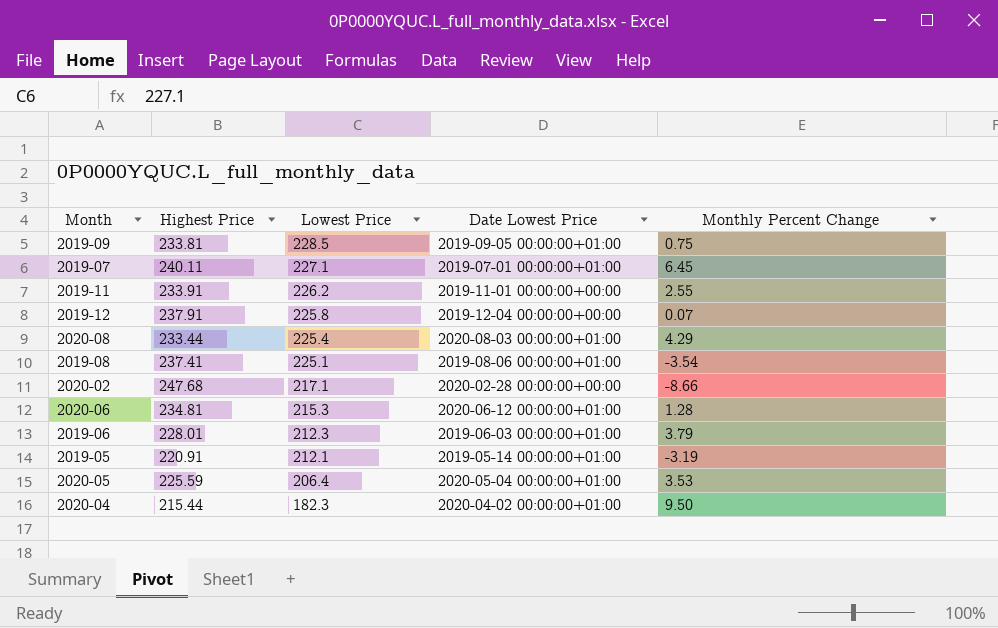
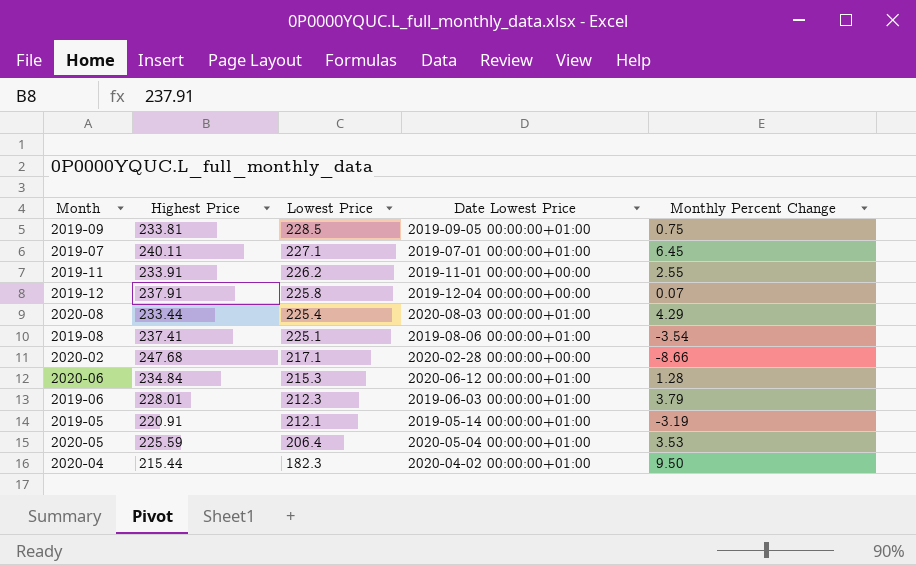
2020-06 | Highest Price: 234.81 -> 234.84

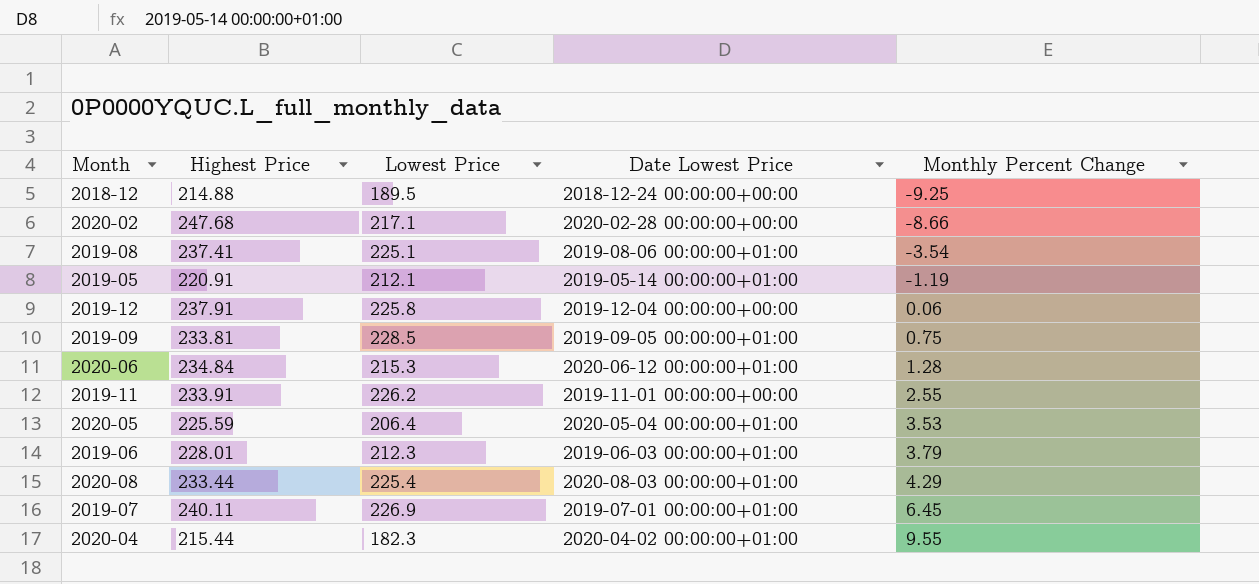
row order: Lowest Price descending -> Monthly Percent Change ascending
row 2018-12: none -> 214.88 | 189.5 | 2018-12-24 00:00:00+00:00 | -9.25
2019-05 | Monthly Percent Change: -3.19 -> -1.19
2019-12 | Monthly Percent Change: 0.07 -> 0.06
2019-07 | Lowest Price: 227.1 -> 226.9
2020-04 | Monthly Percent Change: 9.50 -> 9.55

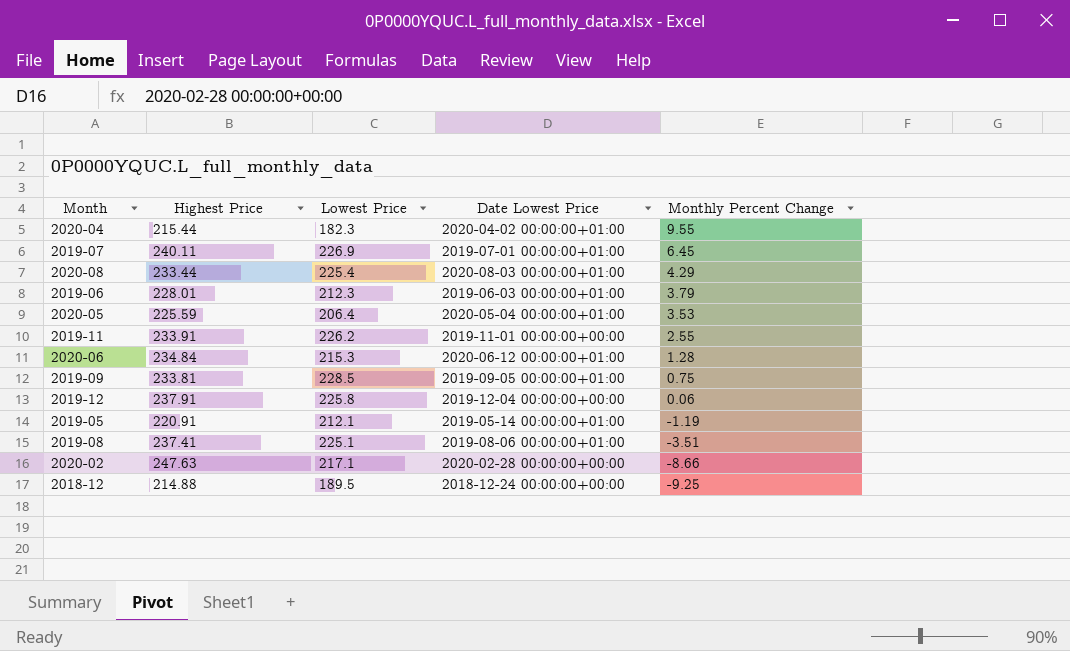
row order: Monthly Percent Change ascending -> Monthly Percent Change descending
2019-08 | Monthly Percent Change: -3.54 -> -3.51
2020-02 | Highest Price: 247.68 -> 247.63

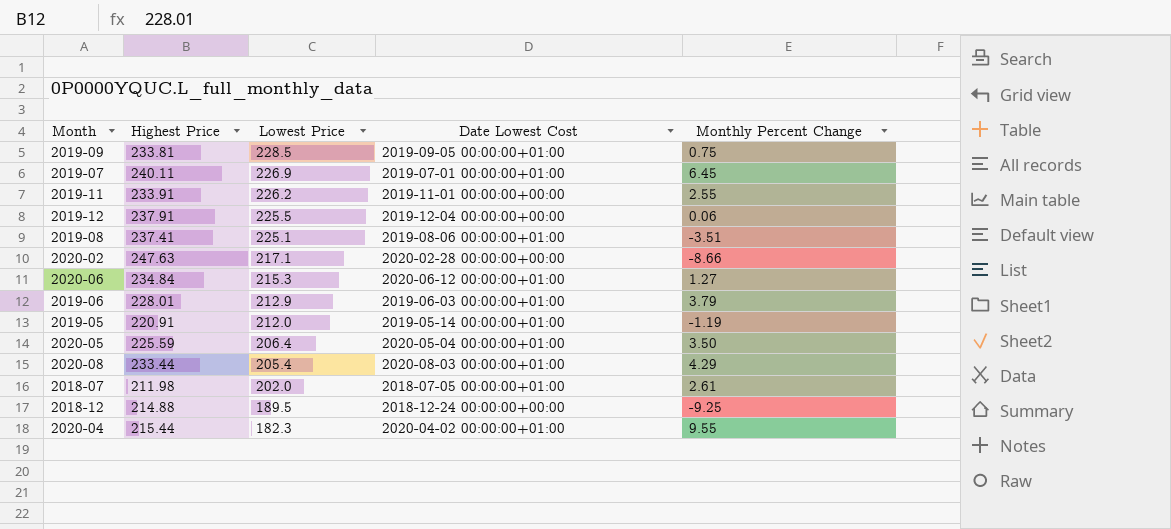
row order: Monthly Percent Change descending -> Lowest Price descending
column name: Date Lowest Price -> Date Lowest Cost
2019-12 | Lowest Price: 225.8 -> 225.5
2020-06 | Monthly Percent Change: 1.28 -> 1.27
2019-06 | Lowest Price: 212.3 -> 212.9
2019-05 | Lowest Price: 212.1 -> 212.0
2020-05 | Monthly Percent Change: 3.53 -> 3.50
2020-08 | Lowest Price: 225.4 -> 205.4
row 2018-07: none -> 211.98 | 202.0 | 2018-07-05 00:00:00+01:00 | 2.61

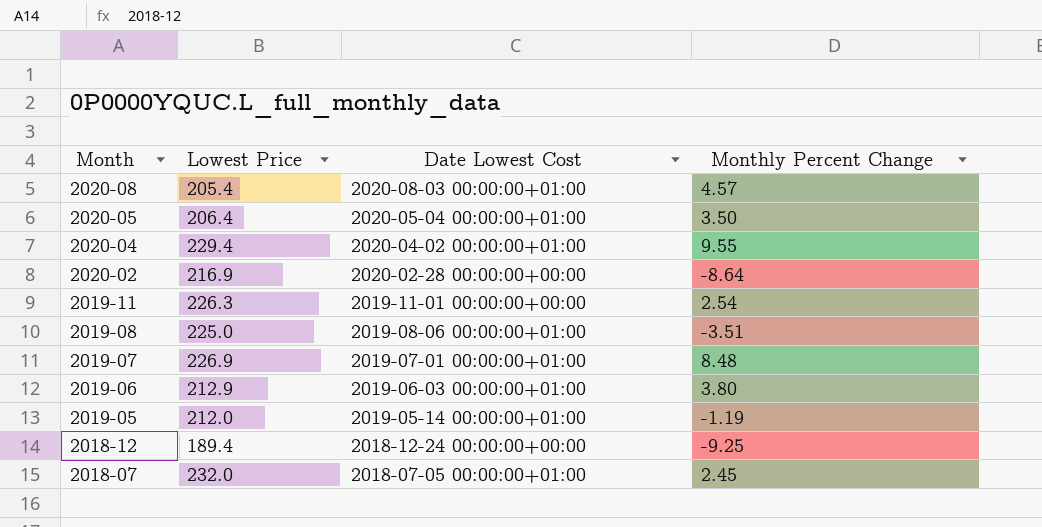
row order: Lowest Price descending -> Month descending
column Highest Price | position: 2 -> none
row 2019-09: 233.81 | 228.5 | 2019-09-05 00:00:00+01:00 | 0.75 -> none
row 2019-12: 237.91 | 225.5 | 2019-12-04 00:00:00+00:00 | 0.06 -> none
row 2020-06: 234.84 | 215.3 | 2020-06-12 00:00:00+01:00 | 1.27 -> none
2020-08 | Monthly Percent Change: 4.29 -> 4.57
2020-04 | Lowest Price: 182.3 -> 229.4
2020-02 | Lowest Price: 217.1 -> 216.9
2020-02 | Monthly Percent Change: -8.66 -> -8.64
2019-11 | Lowest Price: 226.2 -> 226.3
2019-11 | Monthly Percent Change: 2.55 -> 2.54
2019-08 | Lowest Price: 225.1 -> 225.0
2019-07 | Monthly Percent Change: 6.45 -> 8.48
2019-06 | Monthly Percent Change: 3.79 -> 3.80
2018-12 | Lowest Price: 189.5 -> 189.4
2018-07 | Lowest Price: 202.0 -> 232.0
2018-07 | Monthly Percent Change: 2.61 -> 2.45

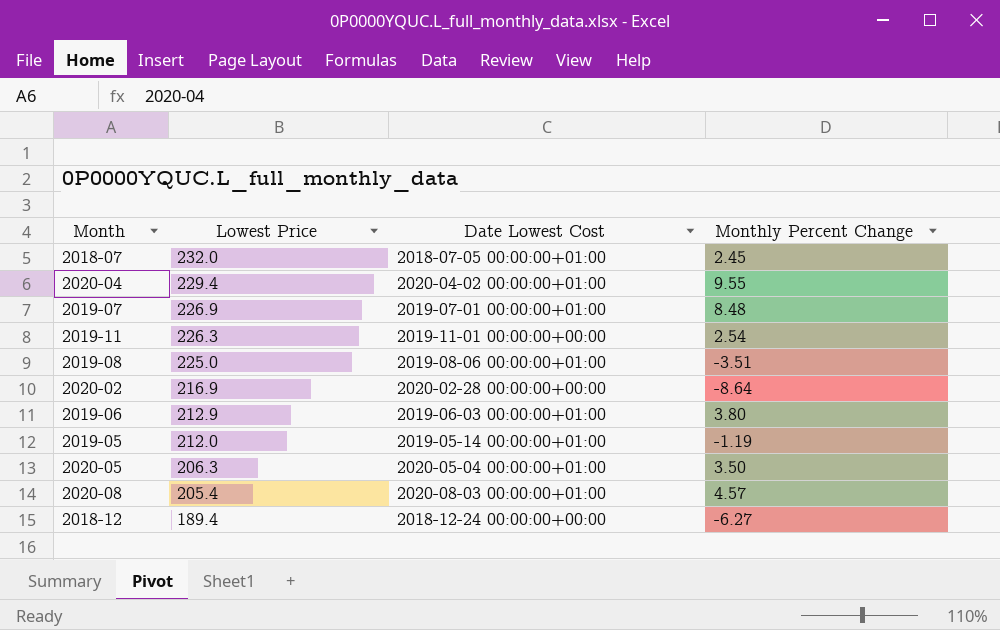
row order: Month descending -> Lowest Price descending
2020-05 | Lowest Price: 206.4 -> 206.3
2018-12 | Monthly Percent Change: -9.25 -> -6.27

